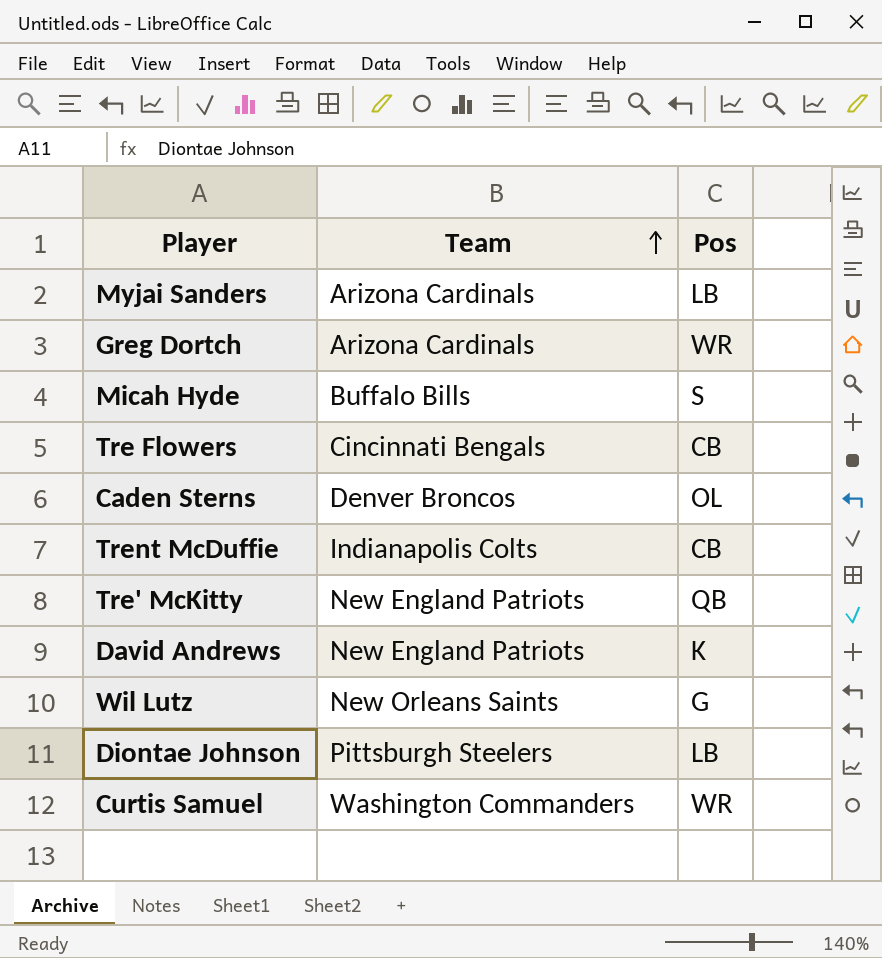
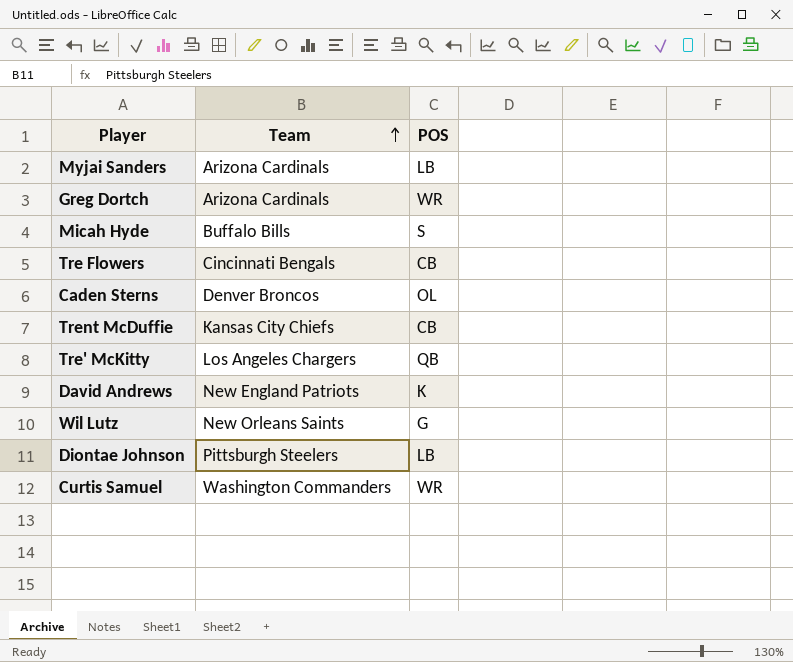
column name: Pos -> POS
Trent McDuffie | Team: Indianapolis Colts -> Kansas City Chiefs
Tre' McKitty | Team: New England Patriots -> Los Angeles Chargers

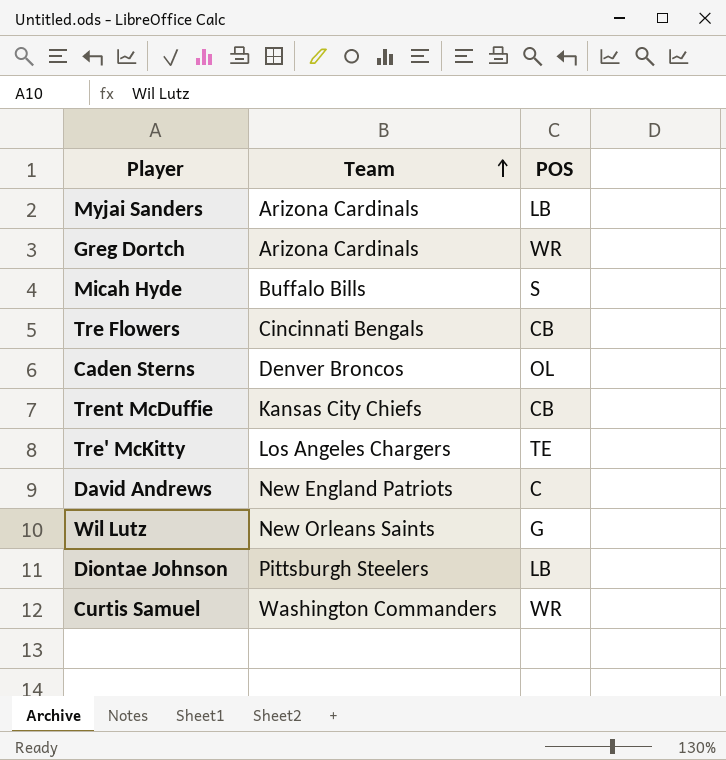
Tre' McKitty | POS: QB -> TE
David Andrews | POS: K -> C

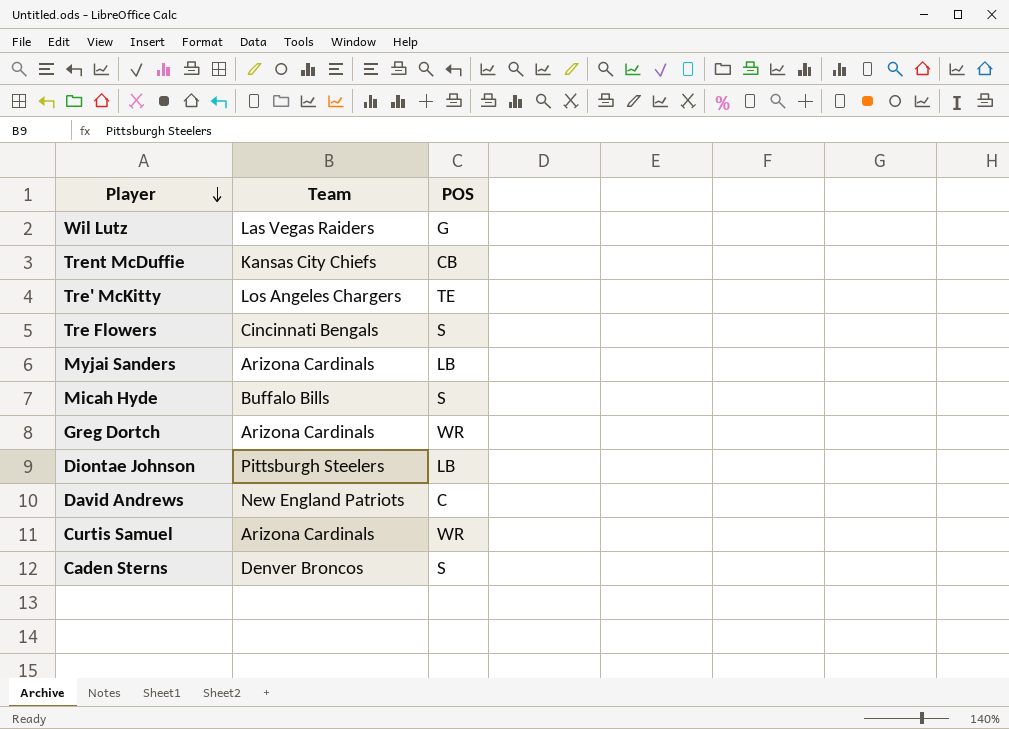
row order: Team ascending -> Player descending
Wil Lutz | Team: New Orleans Saints -> Las Vegas Raiders
Tre Flowers | POS: CB -> S
Curtis Samuel | Team: Washington Commanders -> Arizona Cardinals
Caden Sterns | POS: OL -> S

